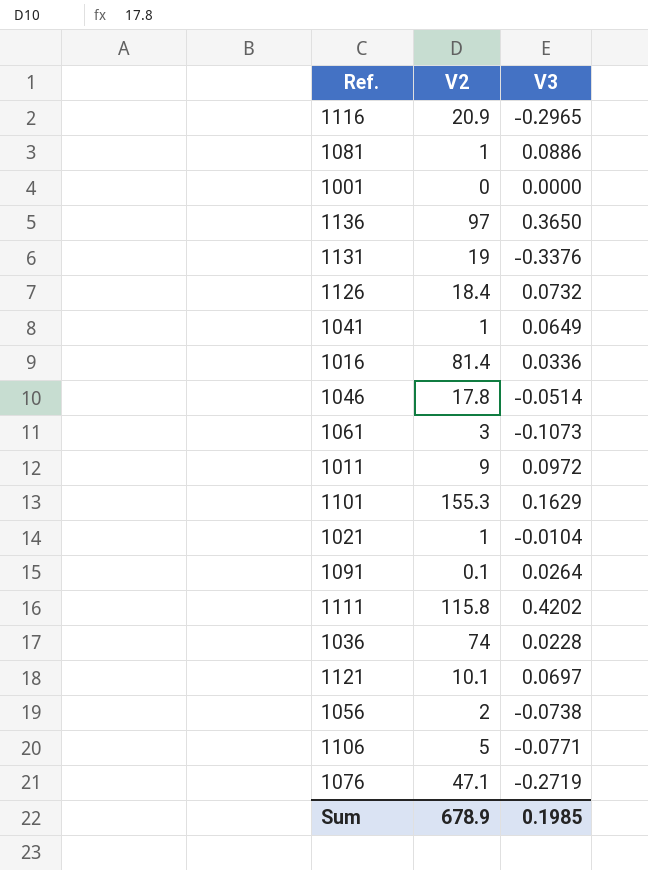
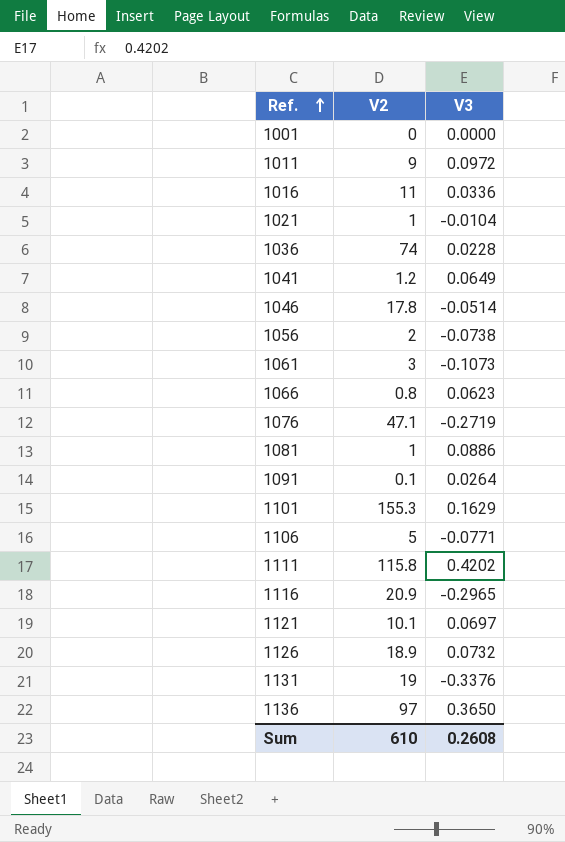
row order: none -> Ref. ascending
1016 | V2: 81.4 -> 11
1041 | V2: 1 -> 1.2
row 1066: none -> 0.8 | 0.0623
1126 | V2: 18.4 -> 18.9
Sum | V2: 678.9 -> 610
Sum | V3: 0.1985 -> 0.2608

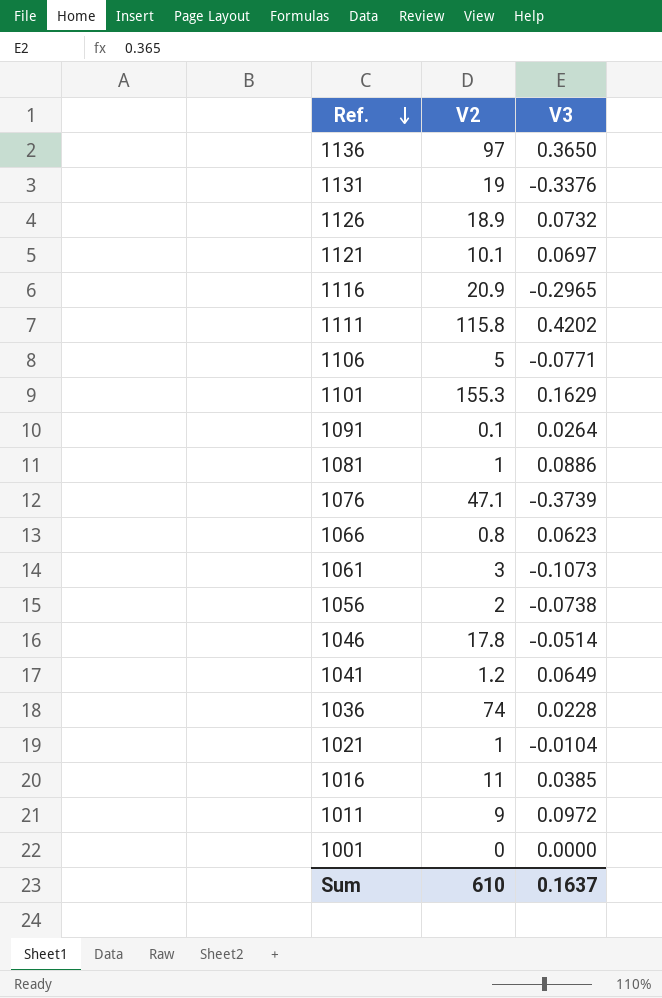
row order: Ref. ascending -> Ref. descending
1076 | V3: -0.2719 -> -0.3739
1016 | V3: 0.0336 -> 0.0385
Sum | V3: 0.2608 -> 0.1637

